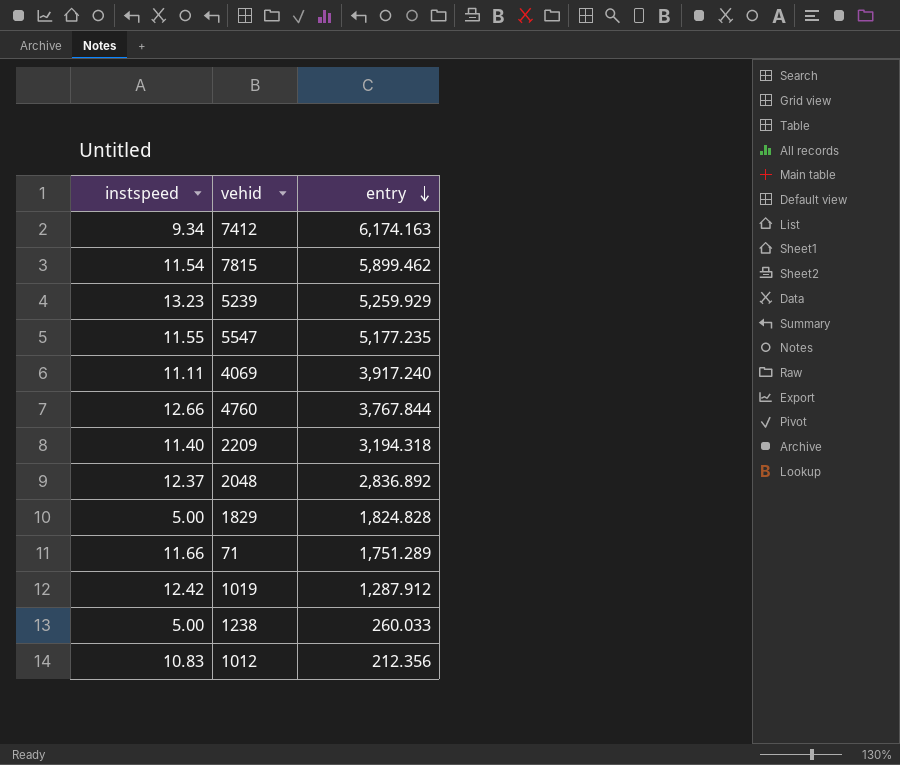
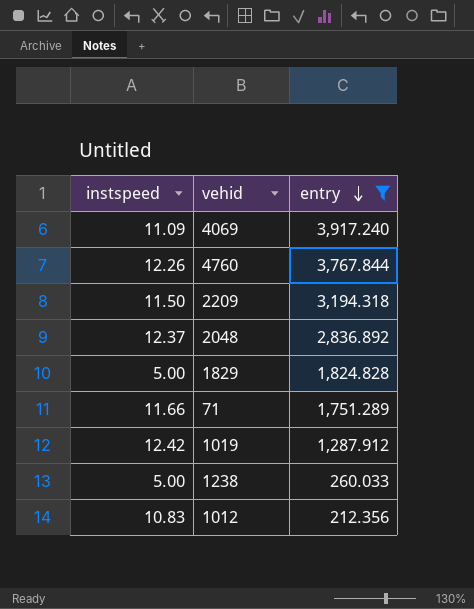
filter: none -> entry <= 3,917.240
4069 | instspeed: 11.11 -> 11.09
4760 | instspeed: 12.66 -> 12.26
2209 | instspeed: 11.40 -> 11.50

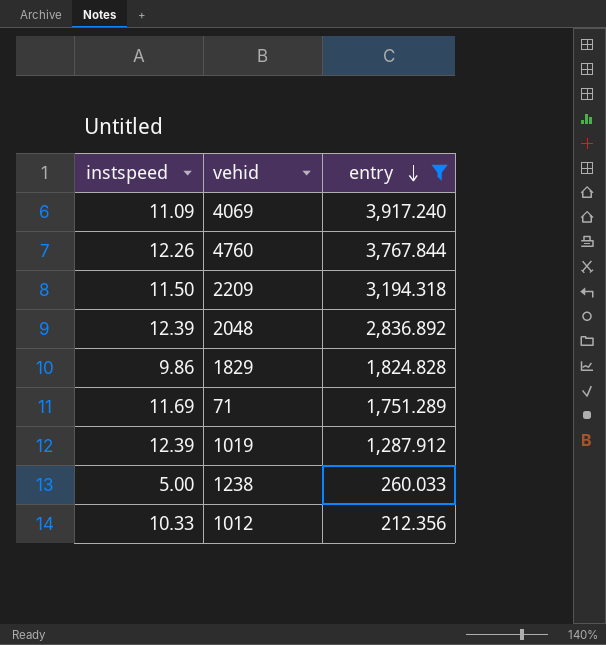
2048 | instspeed: 12.37 -> 12.39
1829 | instspeed: 5.00 -> 9.86
71 | instspeed: 11.66 -> 11.69
1019 | instspeed: 12.42 -> 12.39
1012 | instspeed: 10.83 -> 10.33

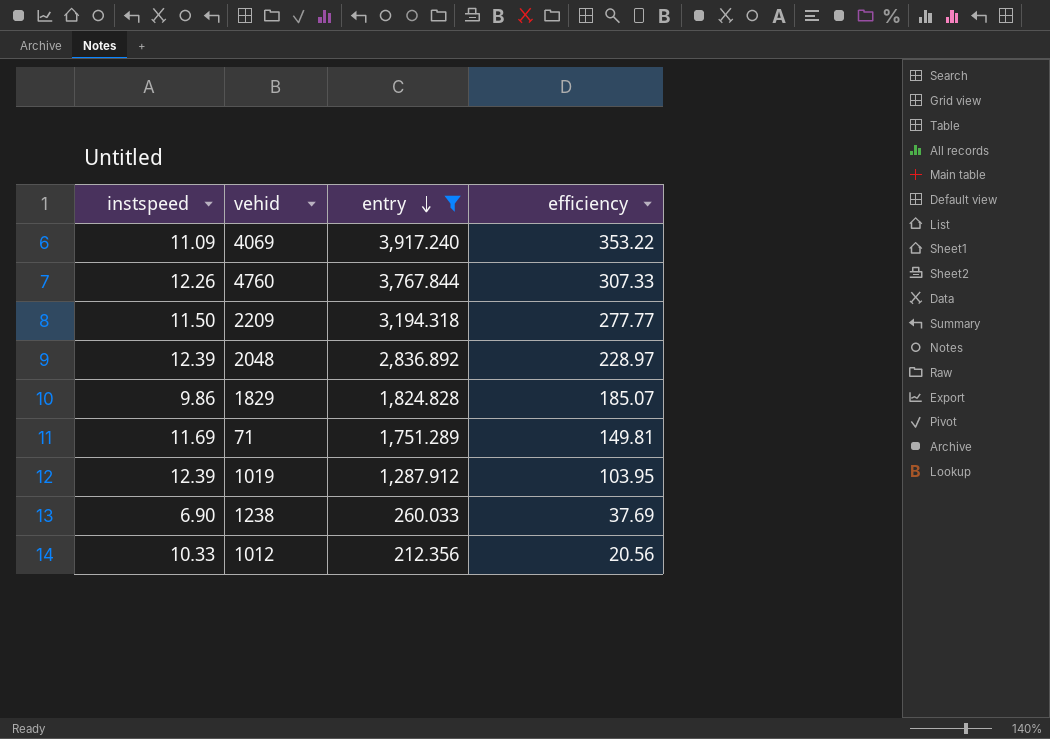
column efficiency | formula: none -> [entry] / [instspeed]
1238 | instspeed: 5.00 -> 6.90

